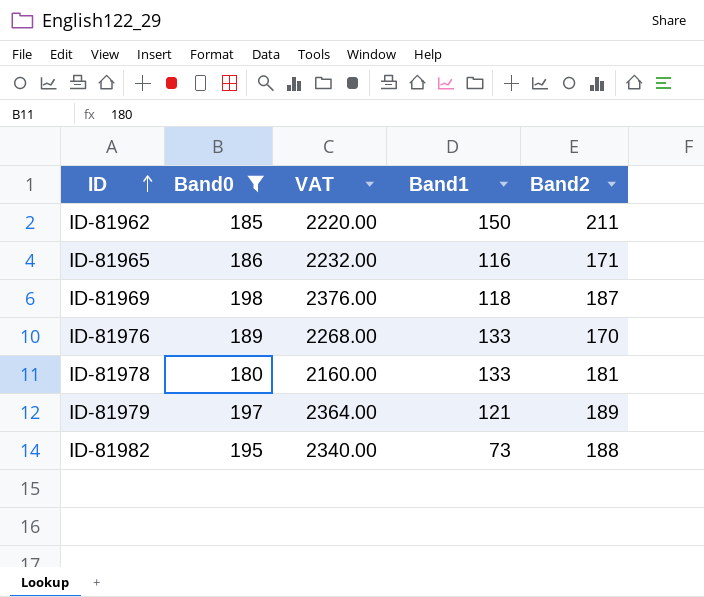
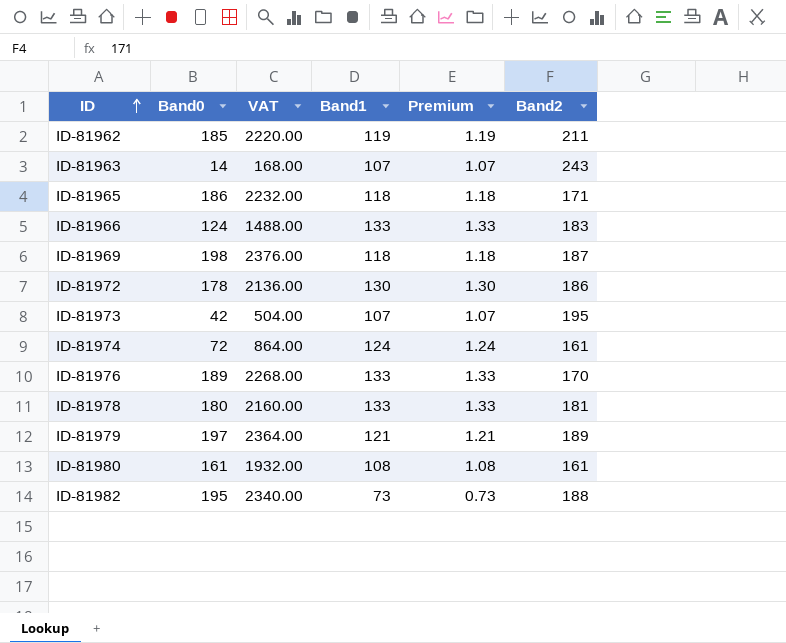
filter: Band0 >= 180 -> none
column Premium | formula: none -> [Band1] * 0.01
ID-81962 | Band1: 150 -> 119
ID-81965 | Band1: 116 -> 118

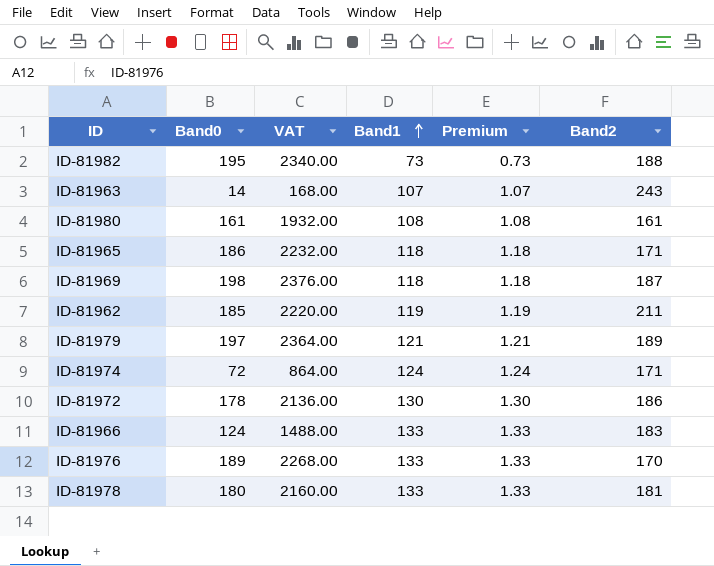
row order: ID ascending -> Band1 ascending
row ID-81973: 42 | 504.00 | 107 | 1.07 | 195 -> none
ID-81974 | Band2: 161 -> 171

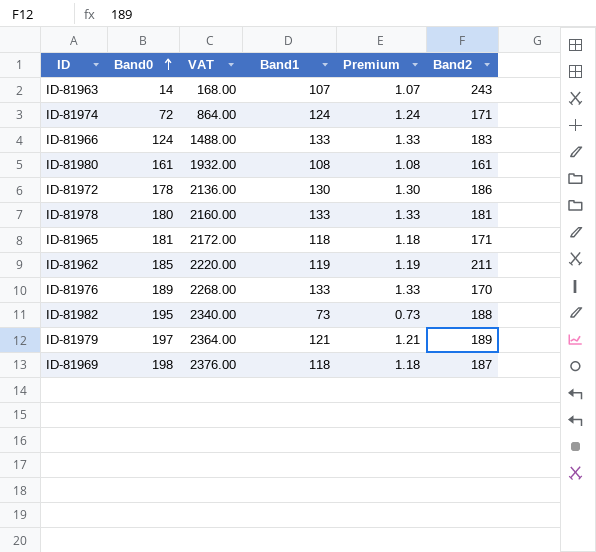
row order: Band1 ascending -> Band0 ascending
ID-81965 | Band0: 186 -> 181
ID-81965 | VAT: 2232.00 -> 2172.00

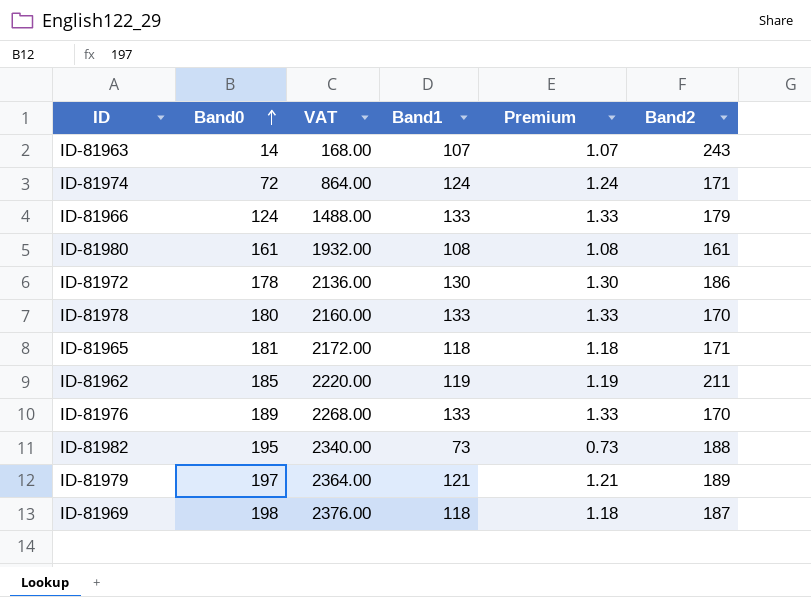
ID-81966 | Band2: 183 -> 179
ID-81978 | Band2: 181 -> 170

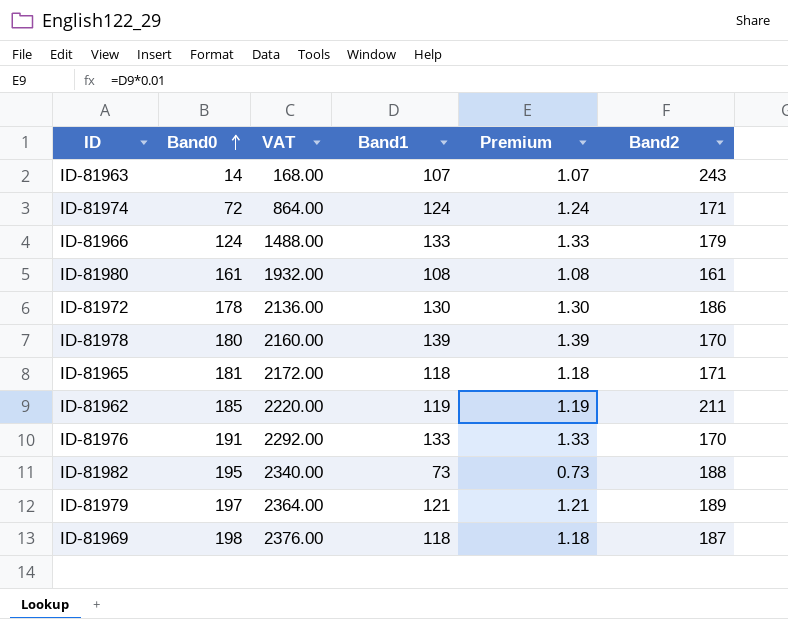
ID-81978 | Band1: 133 -> 139
ID-81978 | Premium: 1.33 -> 1.39
ID-81976 | Band0: 189 -> 191
ID-81976 | VAT: 2268.00 -> 2292.00

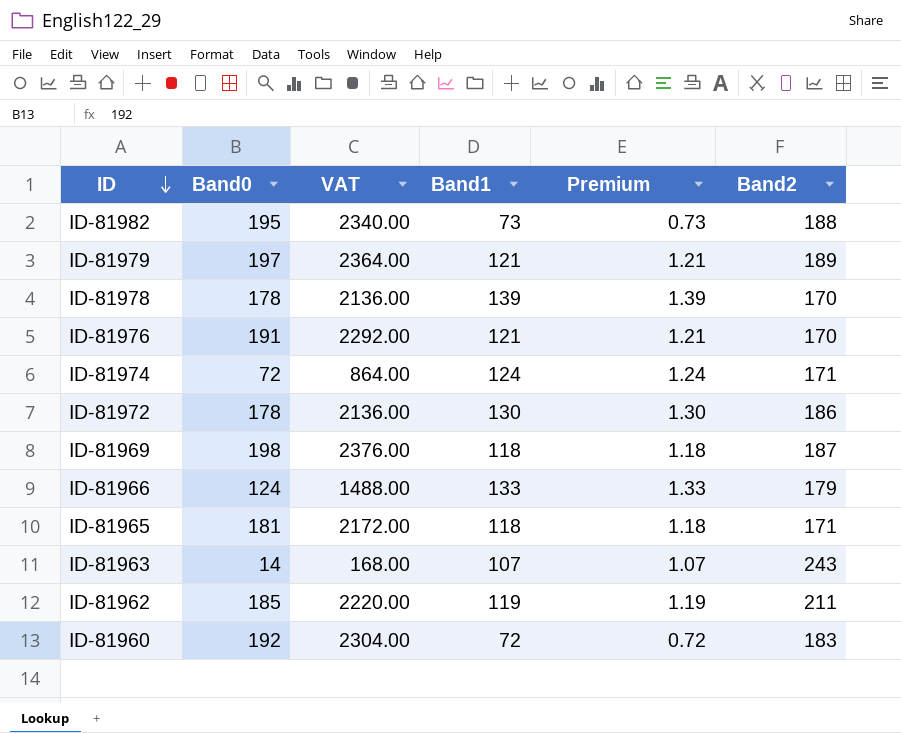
row order: Band0 ascending -> ID descending
row ID-81980: 161 | 1932.00 | 108 | 1.08 | 161 -> none
ID-81978 | Band0: 180 -> 178
ID-81978 | VAT: 2160.00 -> 2136.00
ID-81976 | Band1: 133 -> 121
ID-81976 | Premium: 1.33 -> 1.21
row ID-81960: none -> 192 | 2304.00 | 72 | 0.72 | 183

